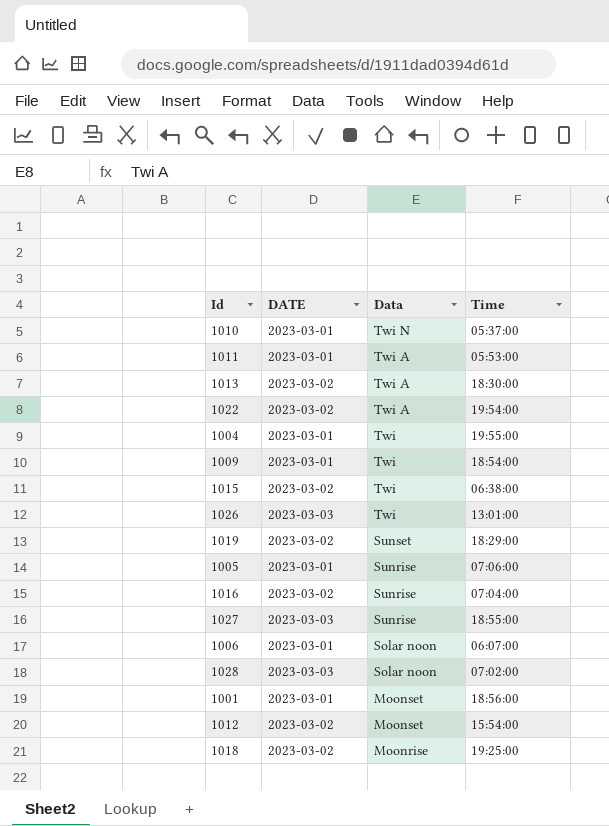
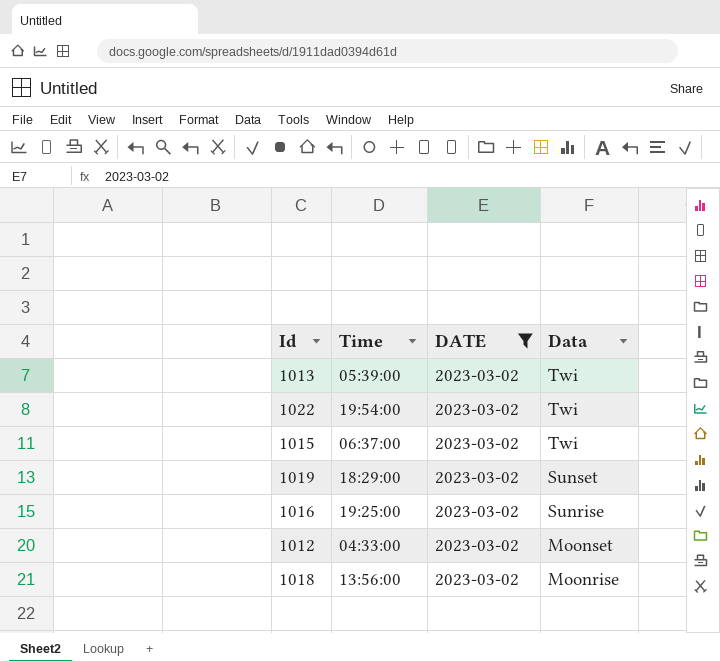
filter: none -> DATE = 2023-03-02
column Time | position: 4 -> 2
1013 | Time: 18:30:00 -> 05:39:00
1013 | Data: Twi A -> Twi
1022 | Data: Twi A -> Twi
1015 | Time: 06:38:00 -> 06:37:00
1016 | Time: 07:04:00 -> 19:25:00
1012 | Time: 15:54:00 -> 04:33:00
1018 | Time: 19:25:00 -> 13:56:00

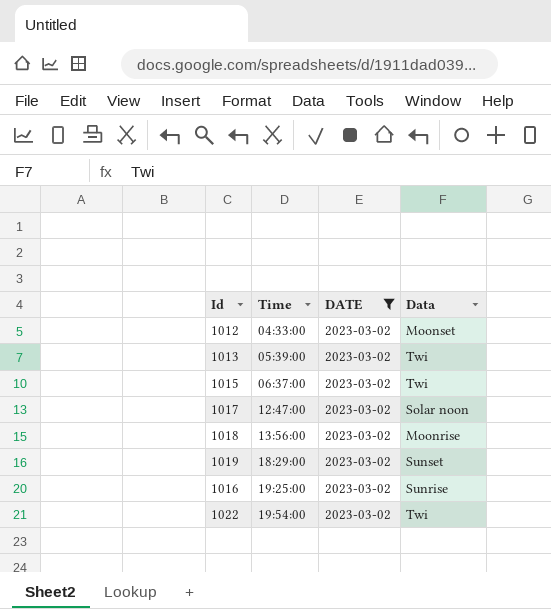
row order: Data descending -> Time ascending
row 1017: none -> 12:47:00 | 2023-03-02 | Solar noon

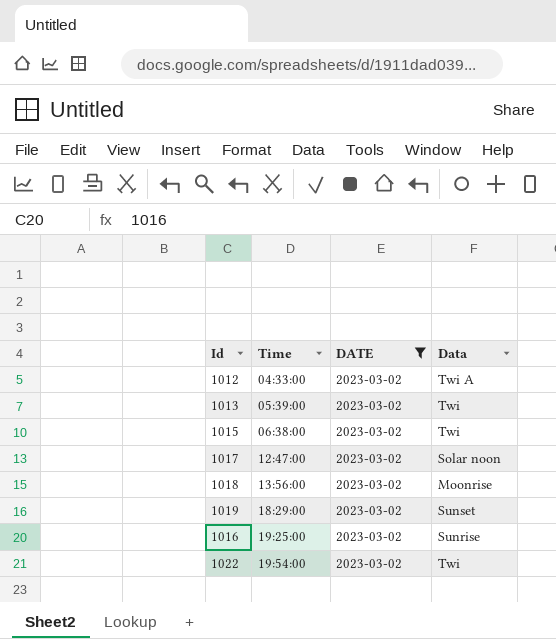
1012 | Data: Moonset -> Twi A
1015 | Time: 06:37:00 -> 06:38:00

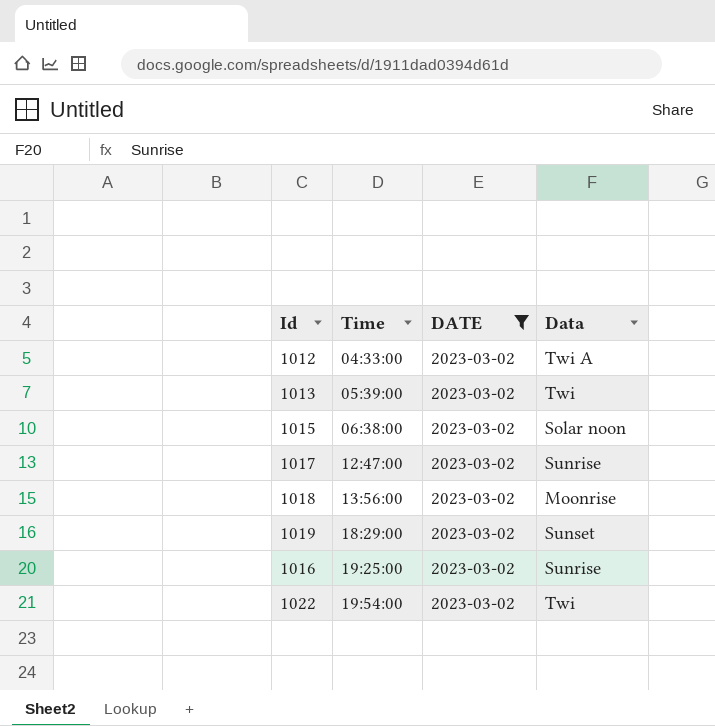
1015 | Data: Twi -> Solar noon
1017 | Data: Solar noon -> Sunrise

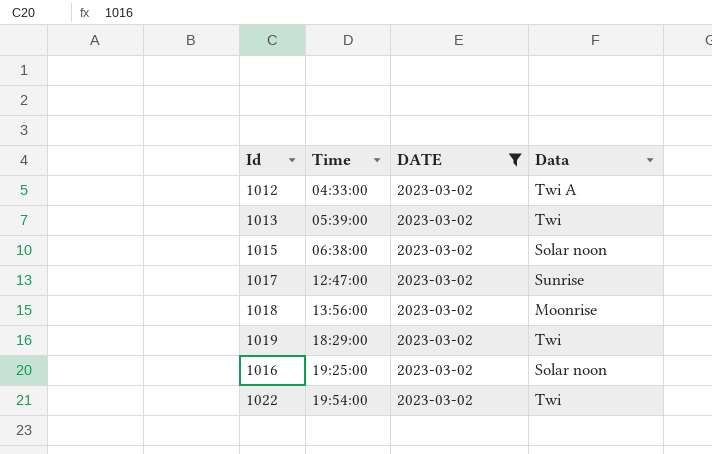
1019 | Data: Sunset -> Twi
1016 | Data: Sunrise -> Solar noon

